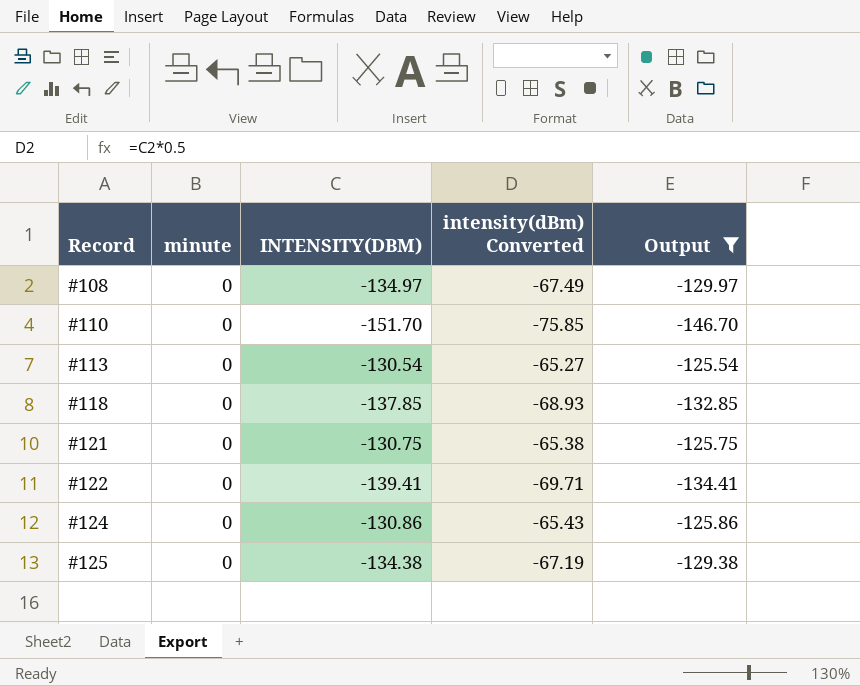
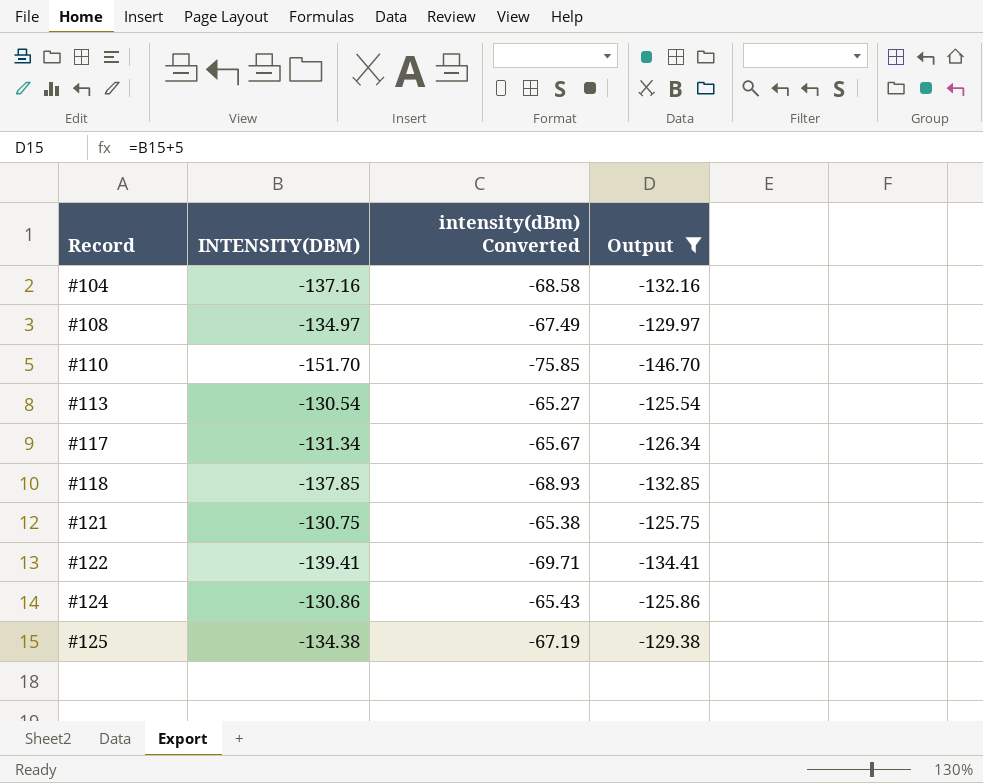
column minute | position: 2 -> none
row #104: none -> -137.16 | -68.58 | -132.16
row #117: none -> -131.34 | -65.67 | -126.34

